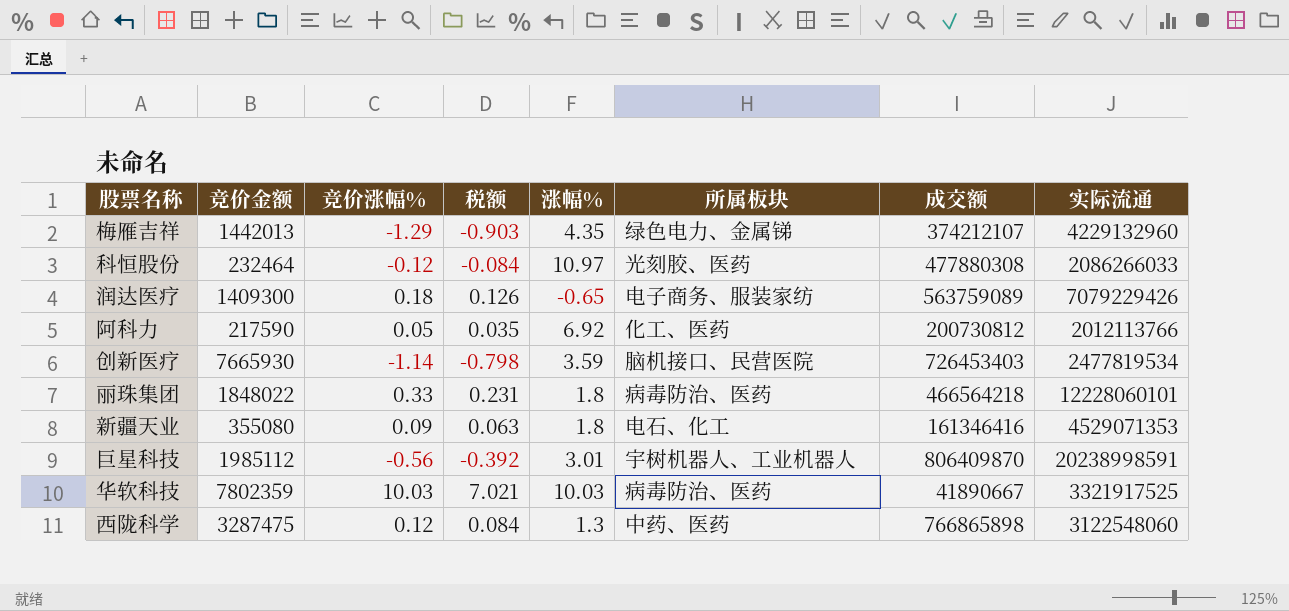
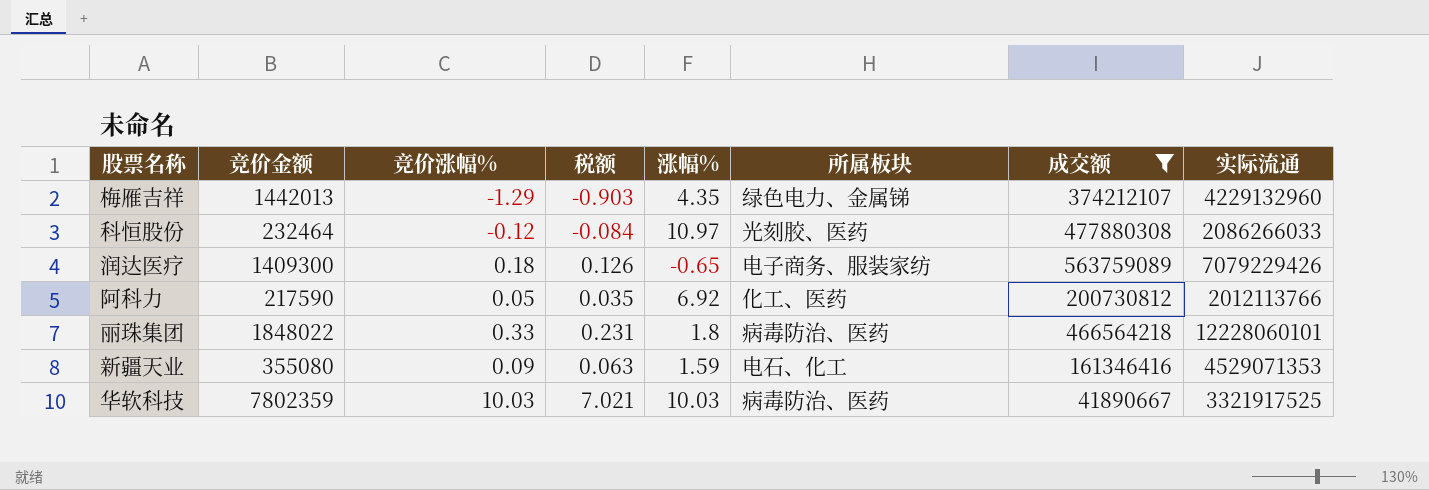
filter: none -> 成交额 <= 563759089
新疆天业 | 涨幅%: 1.8 -> 1.59

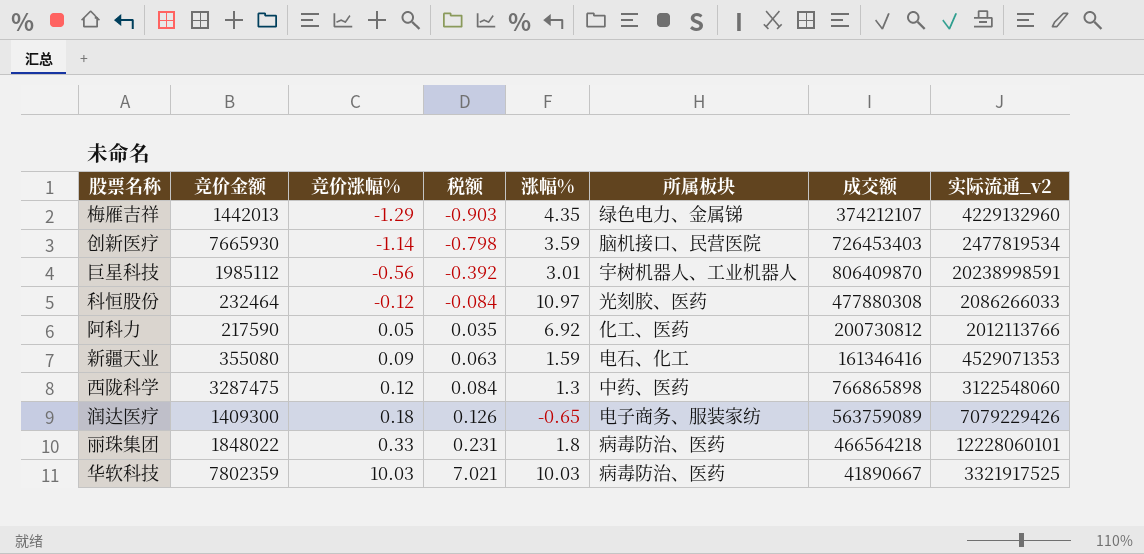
filter: 成交额 <= 563759089 -> none
row order: none -> 竞价涨幅% ascending
column name: 实际流通 -> 实际流通_v2

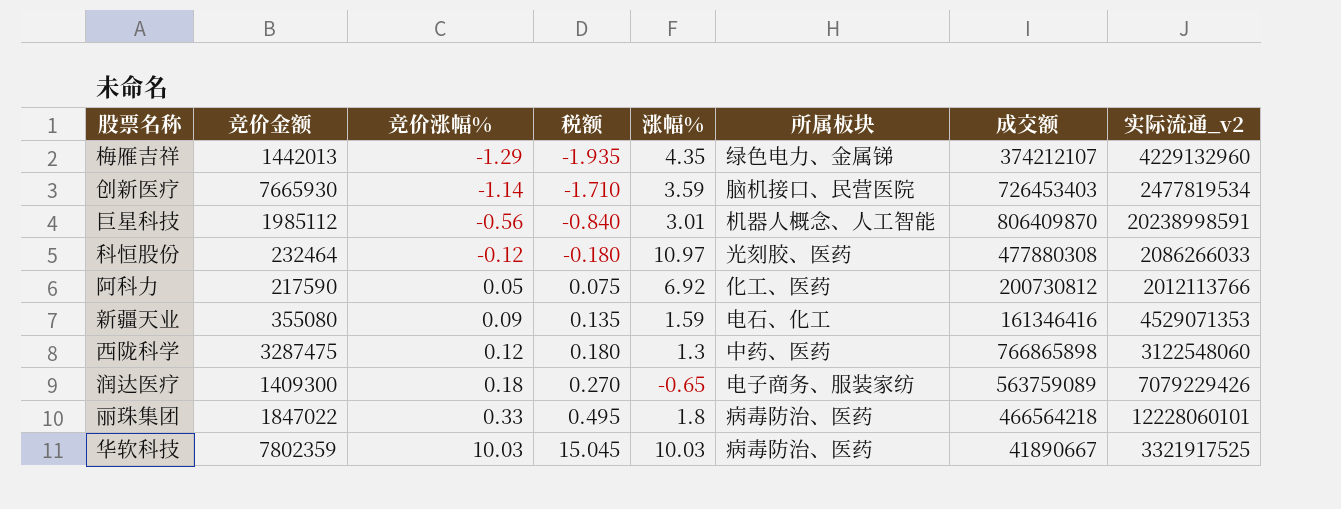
column 税额 | formula: [竞价涨幅%] * 0.7 -> [竞价涨幅%] * 1.5
巨星科技 | 所属板块: 宇树机器人、工业机器人 -> 机器人概念、人工智能
丽珠集团 | 竞价金额: 1848022 -> 1847022

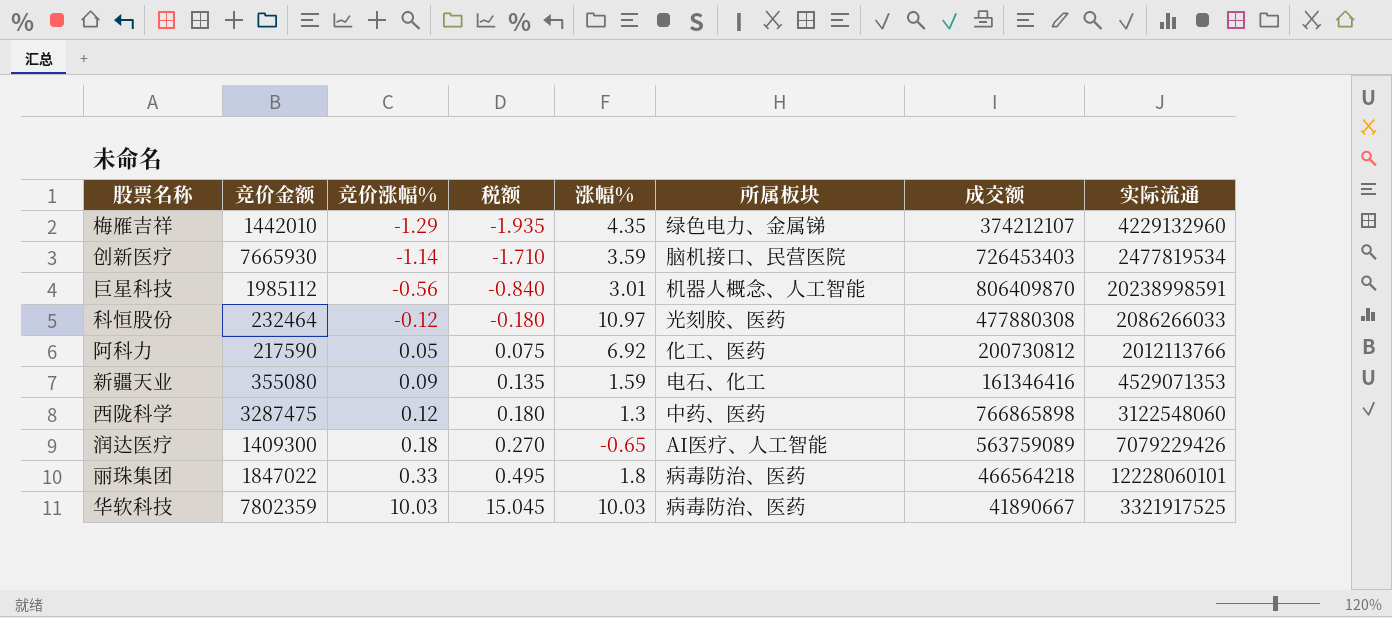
column name: 实际流通_v2 -> 实际流通
梅雁吉祥 | 竞价金额: 1442013 -> 1442010
润达医疗 | 所属板块: 电子商务、服装家纺 -> AI医疗、人工智能

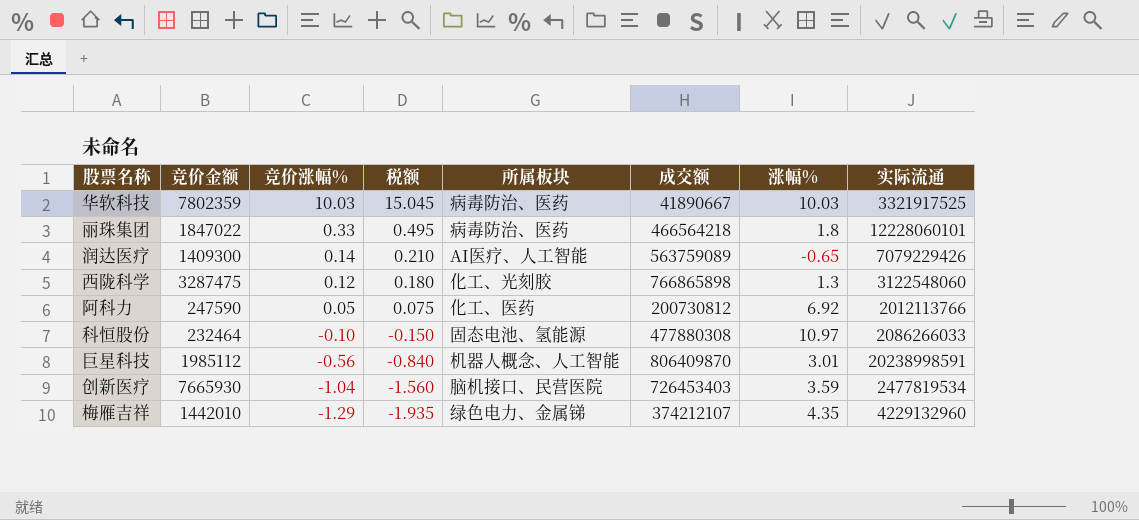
row order: 竞价涨幅% ascending -> 竞价涨幅% descending
column 涨幅% | position: 5 -> 7
row 新疆天业: 355080 | 0.09 | 0.135 | 1.59 | 电石、化工 | 161346416 | 4529071353 -> none
润达医疗 | 竞价涨幅%: 0.18 -> 0.14
润达医疗 | 税额: 0.270 -> 0.210
西陇科学 | 所属板块: 中药、医药 -> 化工、光刻胶
阿科力 | 竞价金额: 217590 -> 247590
科恒股份 | 竞价涨幅%: -0.12 -> -0.10
科恒股份 | 税额: -0.180 -> -0.150
科恒股份 | 所属板块: 光刻胶、医药 -> 固态电池、氢能源
创新医疗 | 竞价涨幅%: -1.14 -> -1.04
创新医疗 | 税额: -1.710 -> -1.560

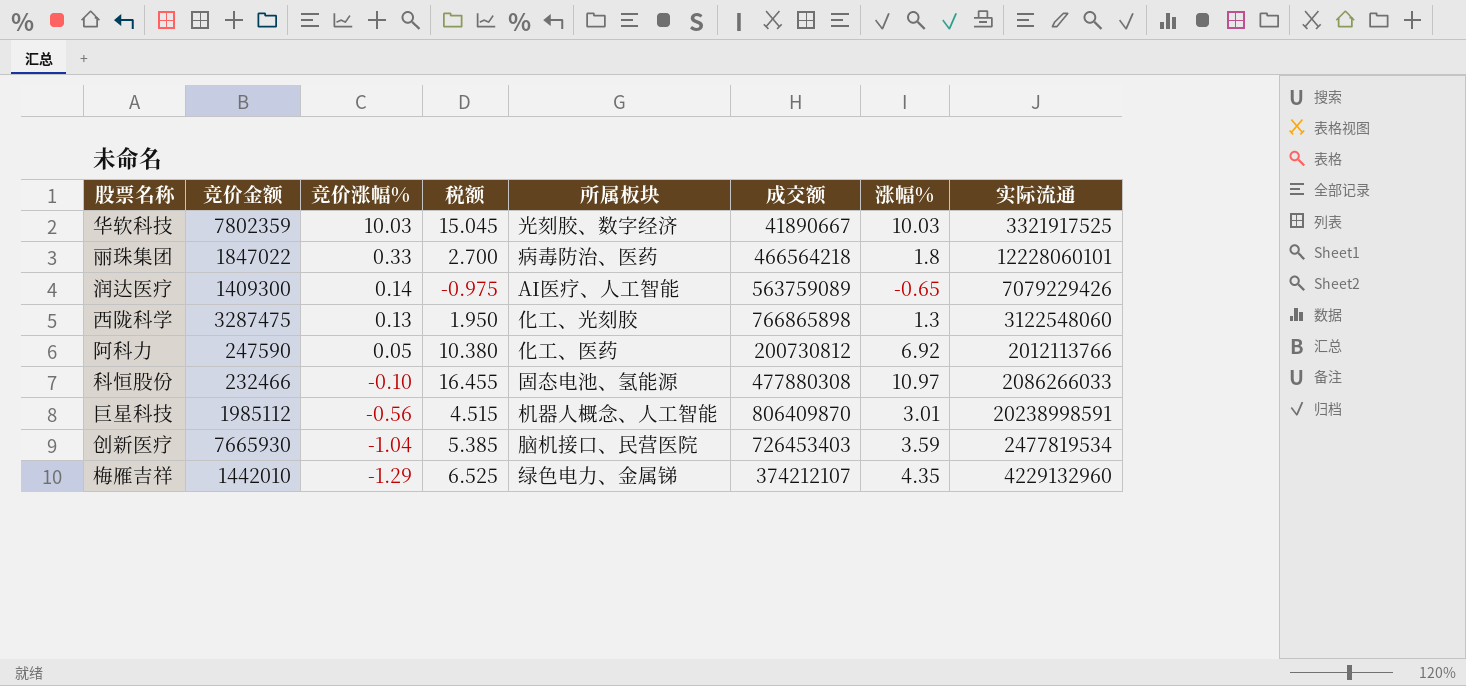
column 税额 | formula: [竞价涨幅%] * 1.5 -> [涨幅%] * 1.5
华软科技 | 所属板块: 病毒防治、医药 -> 光刻胶、数字经济
西陇科学 | 竞价涨幅%: 0.12 -> 0.13
科恒股份 | 竞价金额: 232464 -> 232466

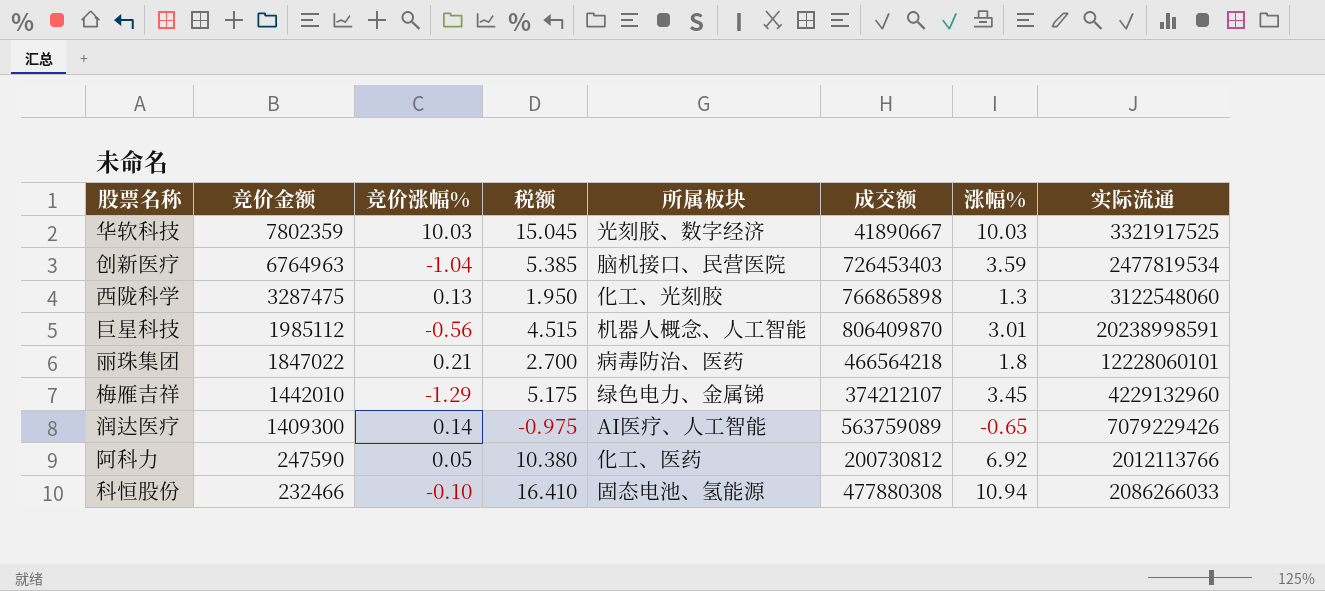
row order: 竞价涨幅% descending -> 竞价金额 descending
创新医疗 | 竞价金额: 7665930 -> 6764963
丽珠集团 | 竞价涨幅%: 0.33 -> 0.21
梅雁吉祥 | 税额: 6.525 -> 5.175
梅雁吉祥 | 涨幅%: 4.35 -> 3.45
科恒股份 | 税额: 16.455 -> 16.410
科恒股份 | 涨幅%: 10.97 -> 10.94

